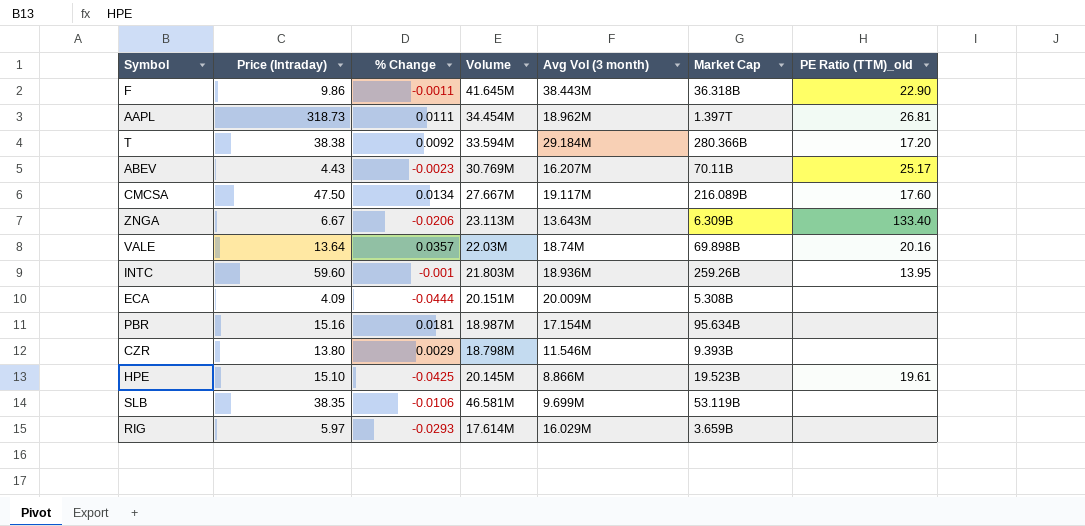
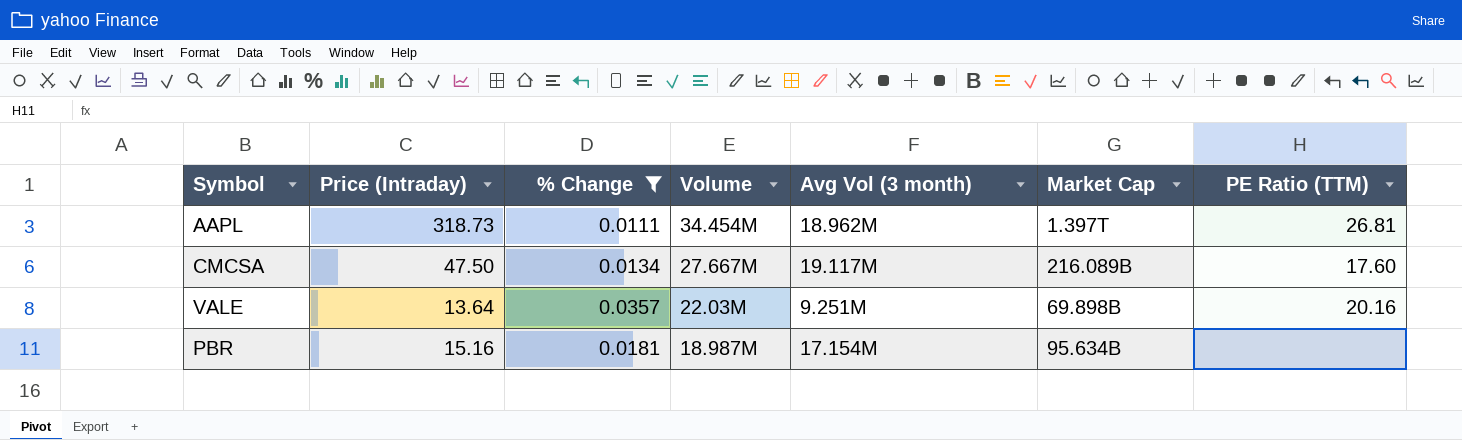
filter: none -> % Change >= 0.0111
column name: PE Ratio (TTM)_old -> PE Ratio (TTM)
VALE | Avg Vol (3 month): 18.74M -> 9.251M

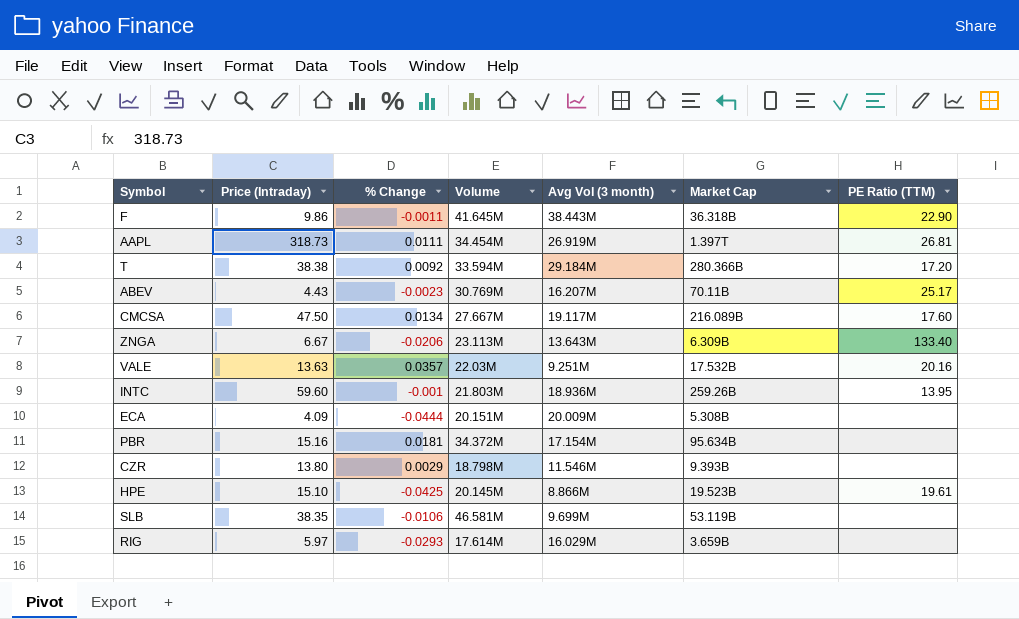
filter: % Change >= 0.0111 -> none
AAPL | Avg Vol (3 month): 18.962M -> 26.919M
VALE | Price (Intraday): 13.64 -> 13.63
VALE | Market Cap: 69.898B -> 17.532B
PBR | Volume: 18.987M -> 34.372M

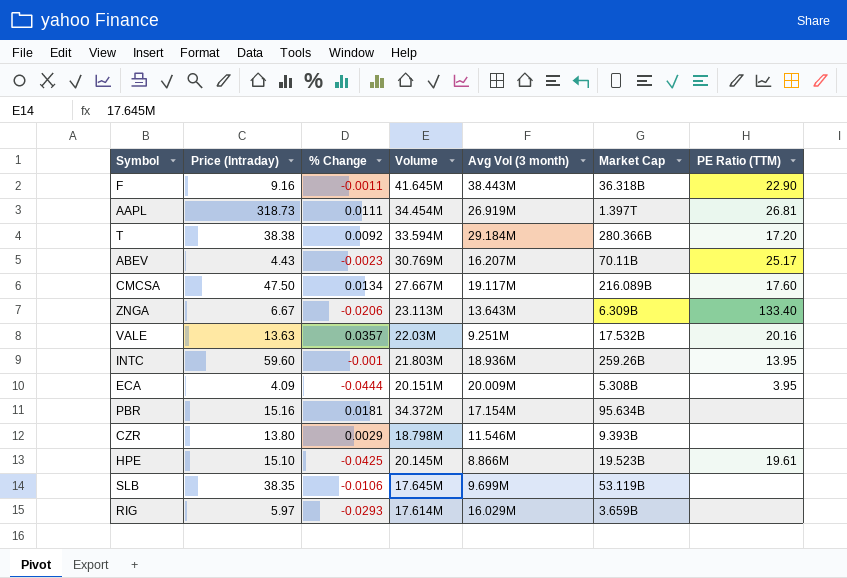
F | Price (Intraday): 9.86 -> 9.16
ECA | PE Ratio (TTM): none -> 3.95
SLB | Volume: 46.581M -> 17.645M

